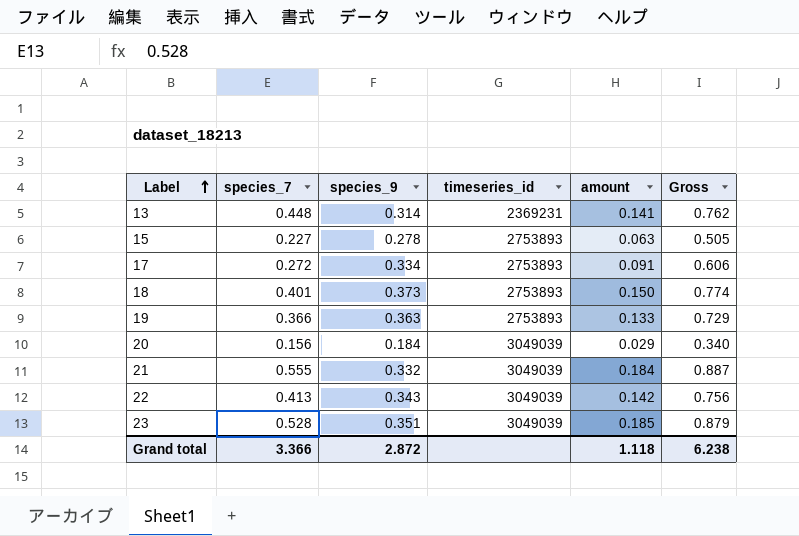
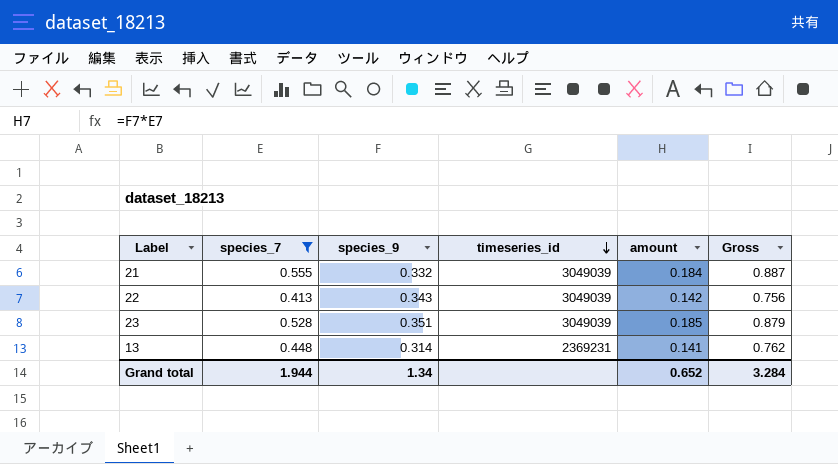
filter: none -> species_7 >= 0.413
row order: Label ascending -> timeseries_id descending
Grand total | species_7: 3.366 -> 1.944
Grand total | species_9: 2.872 -> 1.34
Grand total | amount: 1.118 -> 0.652
Grand total | Gross: 6.238 -> 3.284

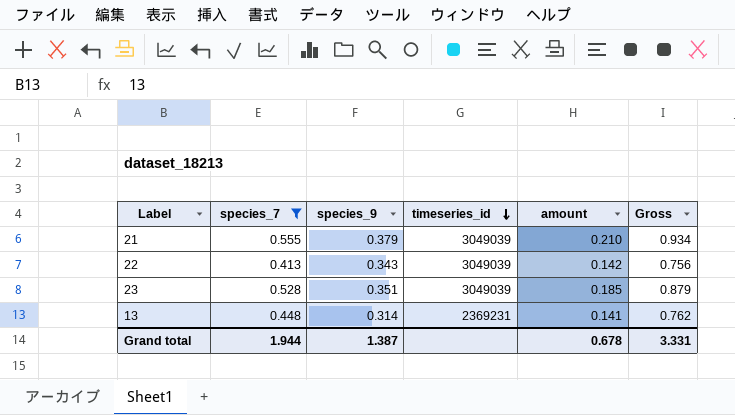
21 | species_9: 0.332 -> 0.379
21 | amount: 0.184 -> 0.210
21 | Gross: 0.887 -> 0.934
Grand total | species_9: 1.34 -> 1.387
Grand total | amount: 0.652 -> 0.678
Grand total | Gross: 3.284 -> 3.331

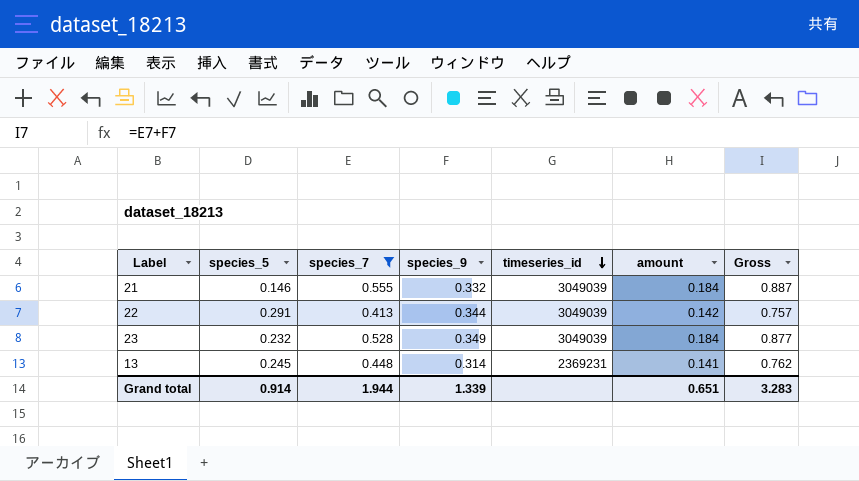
column species_5 | position: none -> 2
21 | species_9: 0.379 -> 0.332
21 | amount: 0.210 -> 0.184
21 | Gross: 0.934 -> 0.887
22 | species_9: 0.343 -> 0.344
22 | Gross: 0.756 -> 0.757
23 | species_9: 0.351 -> 0.349
23 | amount: 0.185 -> 0.184
23 | Gross: 0.879 -> 0.877
Grand total | species_9: 1.387 -> 1.339
Grand total | amount: 0.678 -> 0.651
Grand total | Gross: 3.331 -> 3.283

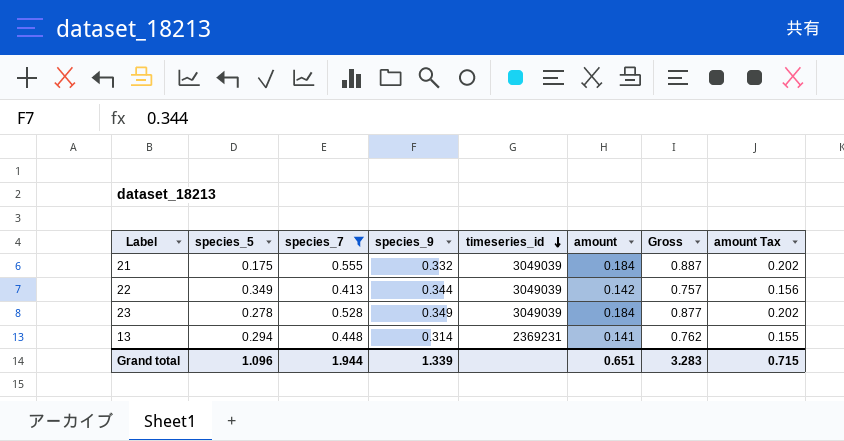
column amount Tax | formula: none -> [amount] * 1.1
21 | species_5: 0.146 -> 0.175
22 | species_5: 0.291 -> 0.349
23 | species_5: 0.232 -> 0.278
13 | species_5: 0.245 -> 0.294
Grand total | species_5: 0.914 -> 1.096

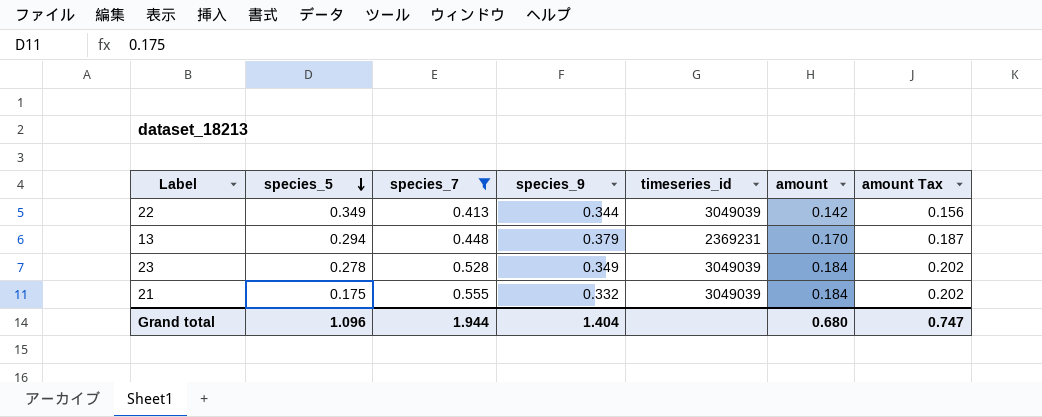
row order: timeseries_id descending -> species_5 descending
column Gross | formula: [species_7] + [species_9] -> none
13 | species_9: 0.314 -> 0.379
13 | amount: 0.141 -> 0.170
13 | amount Tax: 0.155 -> 0.187
Grand total | species_9: 1.339 -> 1.404
Grand total | amount: 0.651 -> 0.680
Grand total | amount Tax: 0.715 -> 0.747

